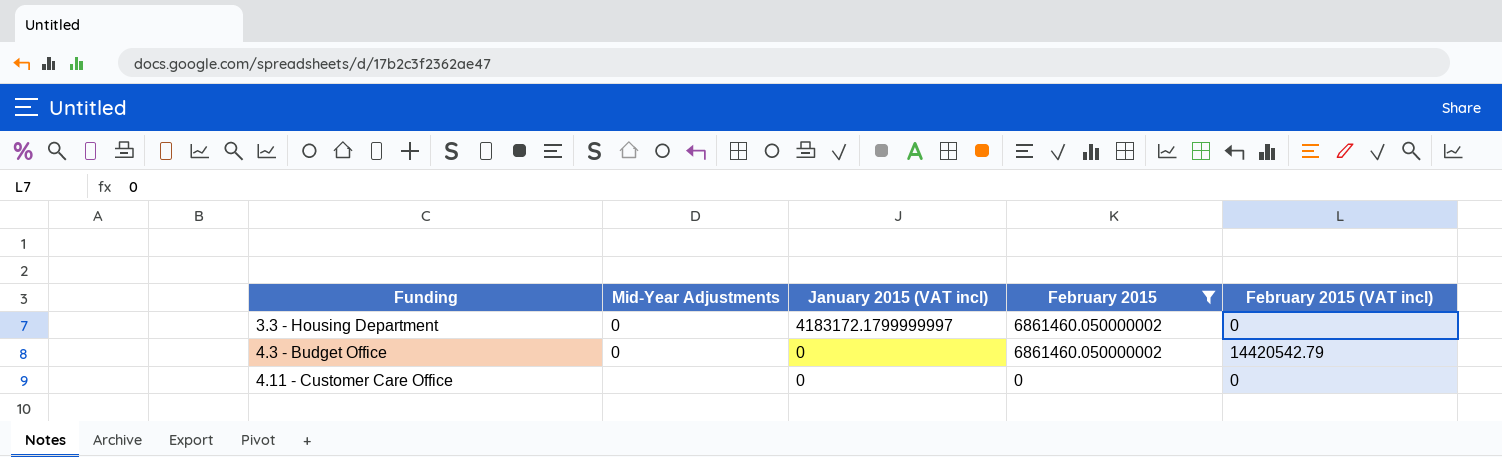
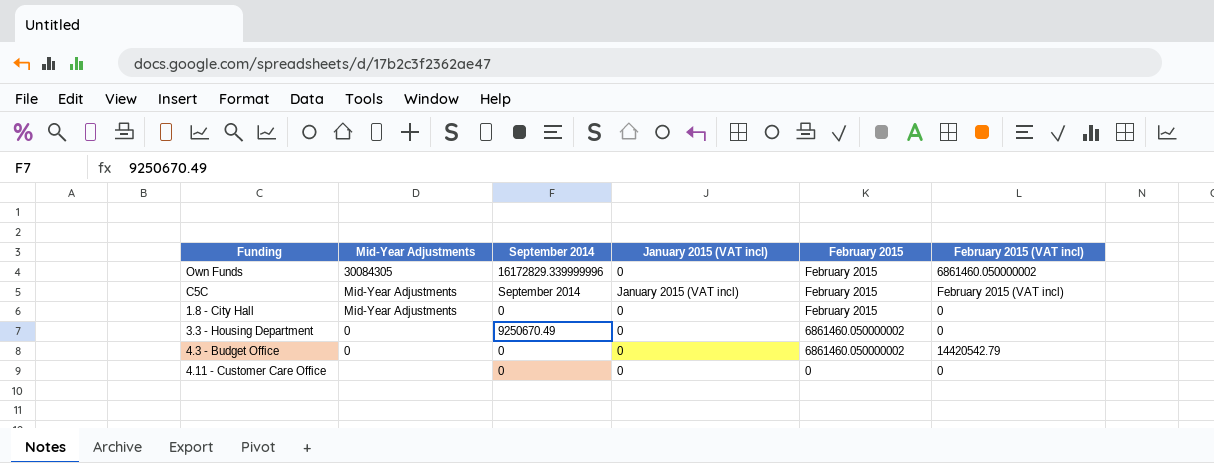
filter: February 2015 != February 2015 -> none
column September 2014 | position: none -> 3
3.3 - Housing Department | January 2015 (VAT incl): 4183172.1799999997 -> 0

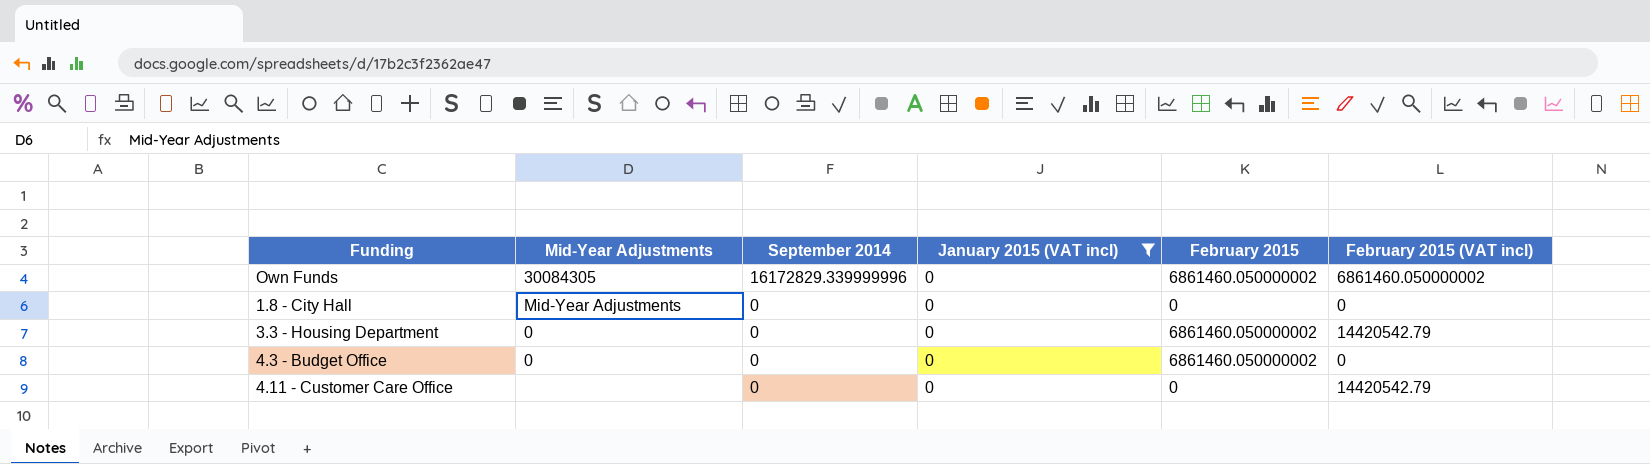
filter: none -> January 2015 (VAT incl) = 0
Own Funds | February 2015: February 2015 -> 6861460.050000002
1.8 - City Hall | February 2015: February 2015 -> 0
3.3 - Housing Department | September 2014: 9250670.49 -> 0
3.3 - Housing Department | February 2015 (VAT incl): 0 -> 14420542.79
4.3 - Budget Office | February 2015 (VAT incl): 14420542.79 -> 0
4.11 - Customer Care Office | February 2015 (VAT incl): 0 -> 14420542.79

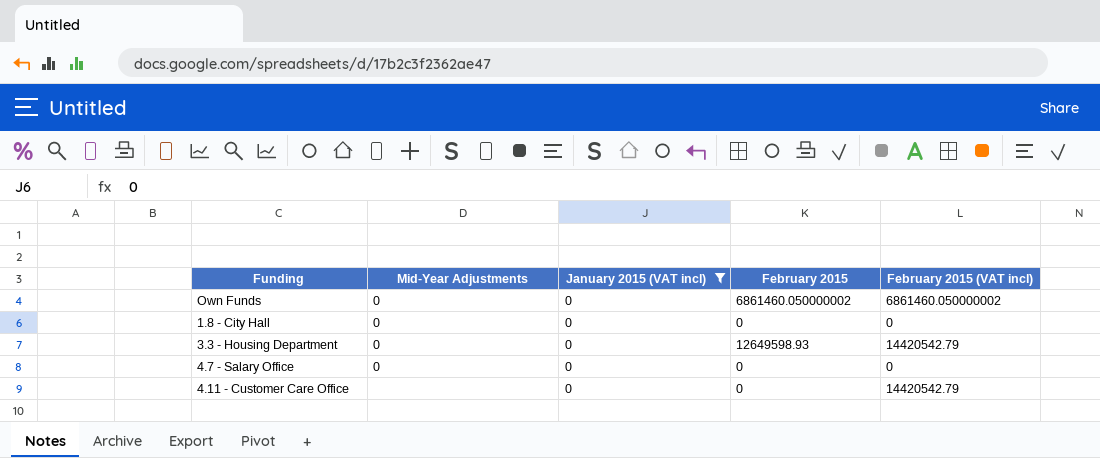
column September 2014 | position: 3 -> none
row 4.3 - Budget Office: 0 | 0 | 0 | 6861460.050000002 | 0 -> none
Own Funds | Mid-Year Adjustments: 30084305 -> 0
1.8 - City Hall | Mid-Year Adjustments: Mid-Year Adjustments -> 0
3.3 - Housing Department | February 2015: 6861460.050000002 -> 12649598.93
row 4.7 - Salary Office: none -> 0 | 0 | 0 | 0

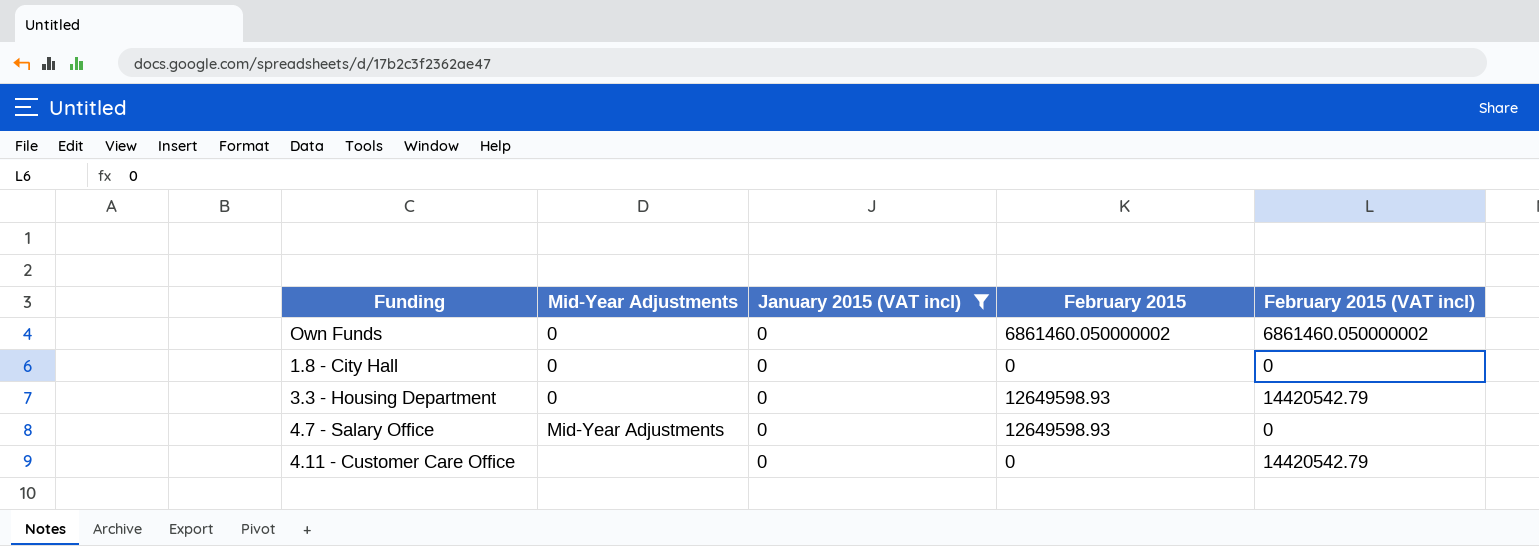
4.7 - Salary Office | Mid-Year Adjustments: 0 -> Mid-Year Adjustments
4.7 - Salary Office | February 2015: 0 -> 12649598.93

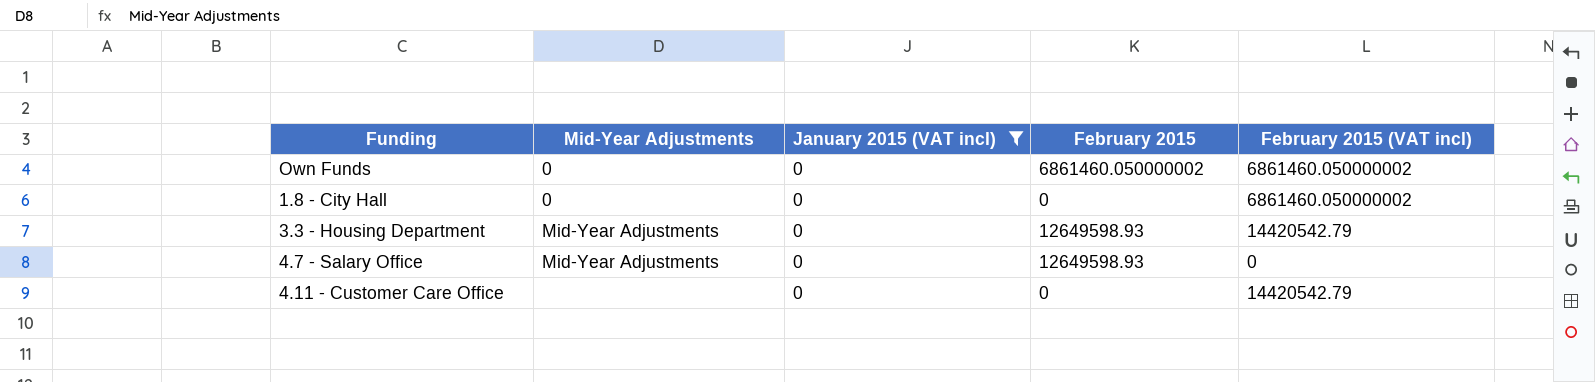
1.8 - City Hall | February 2015 (VAT incl): 0 -> 6861460.050000002
3.3 - Housing Department | Mid-Year Adjustments: 0 -> Mid-Year Adjustments

